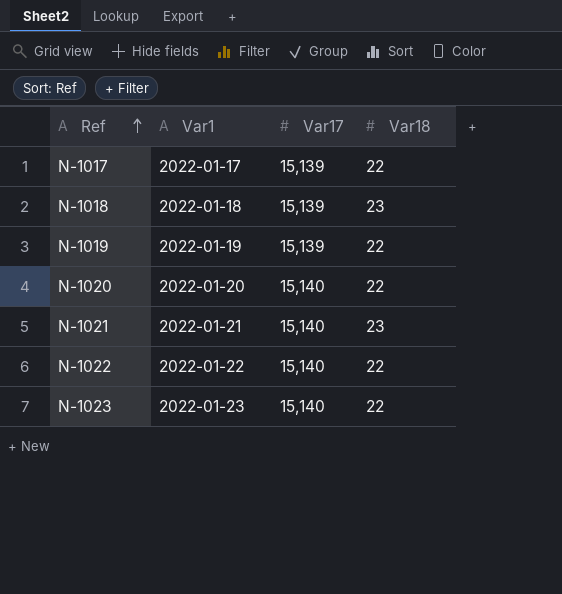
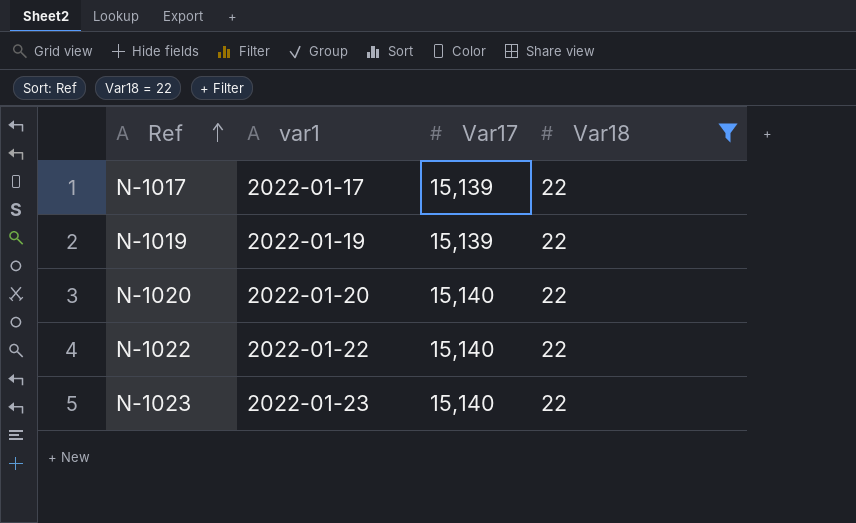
filter: none -> Var18 = 22
column name: Var1 -> var1

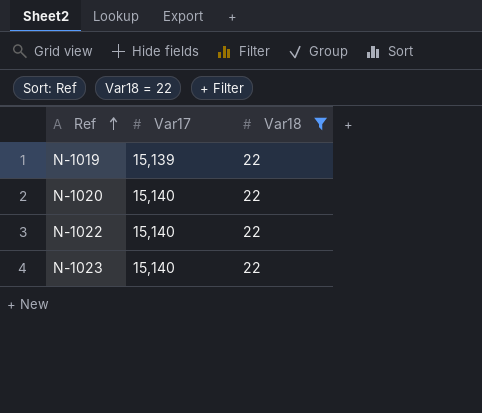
column var1 | position: 2 -> none
row N-1017: 2022-01-17 | 15,139 | 22 -> none

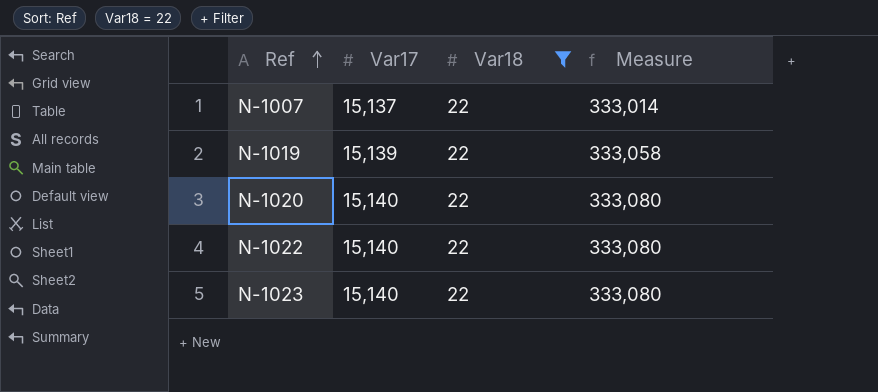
column Measure | formula: none -> [Var17] * [Var18]
row N-1007: none -> 15,137 | 22 | 333,014

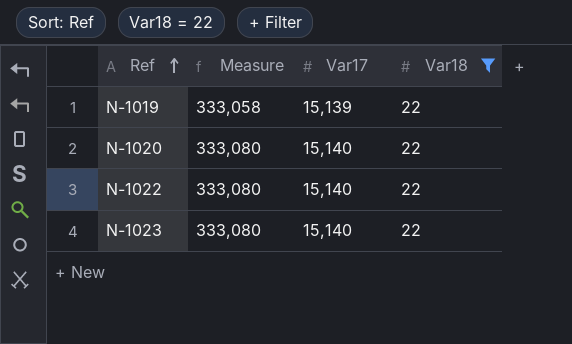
column Measure | position: 4 -> 2
row N-1007: 15,137 | 22 | 333,014 -> none

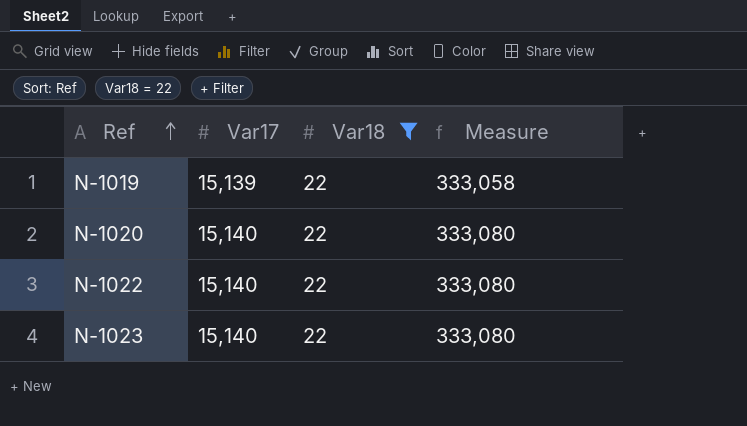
column Measure | position: 2 -> 4

